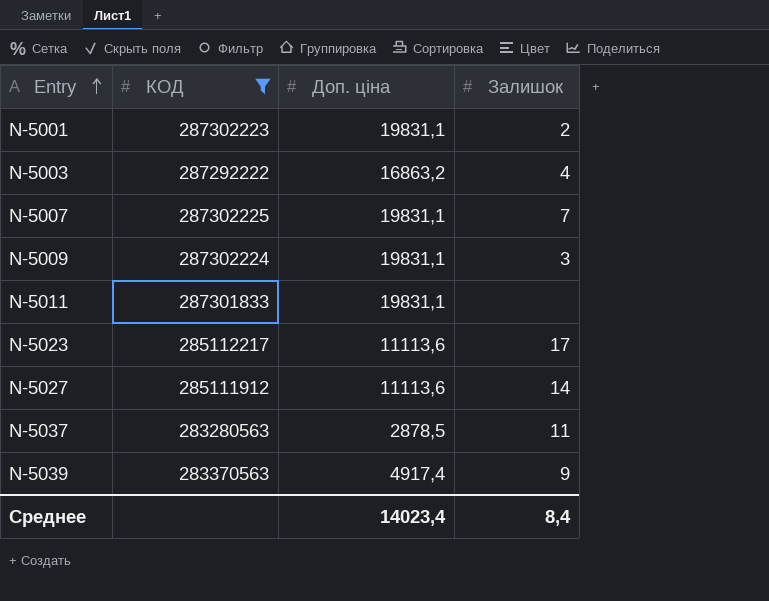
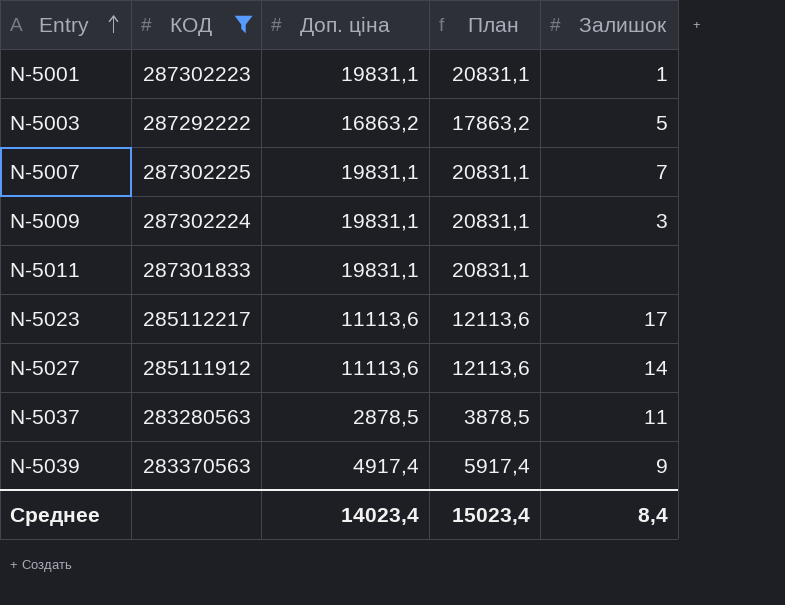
column План | formula: none -> [Доп. ціна] + 1000
N-5001 | Залишок: 2 -> 1
N-5003 | Залишок: 4 -> 5

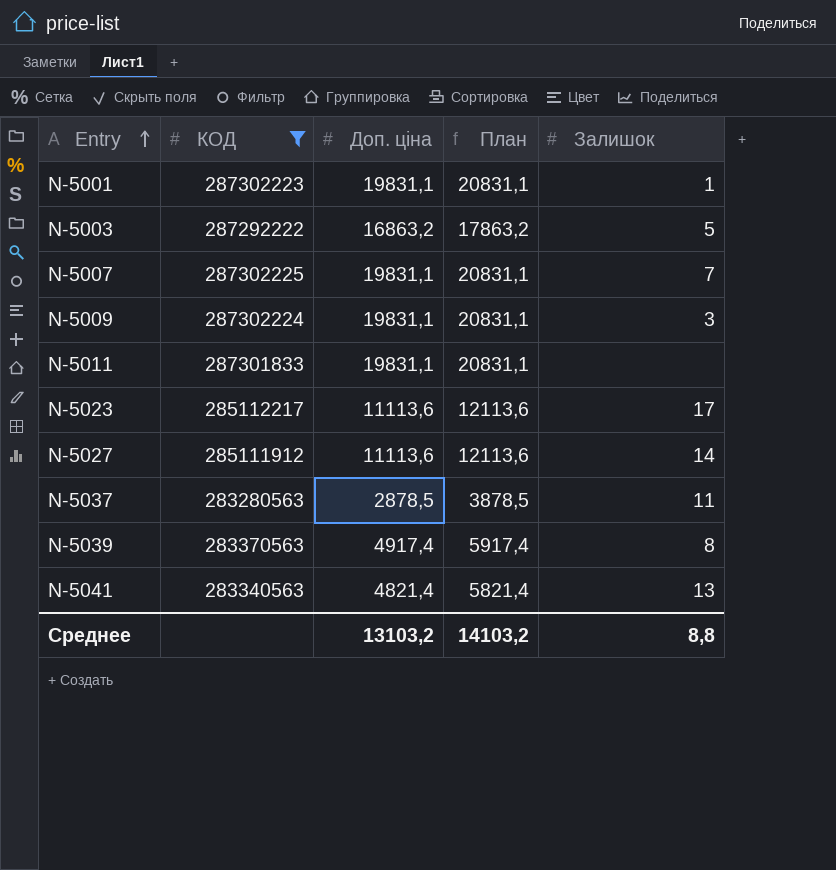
N-5039 | Залишок: 9 -> 8
row N-5041: none -> 283340563 | 4821,4 | 5821,4 | 13
Среднее | Доп. ціна: 14023,4 -> 13103,2
Среднее | План: 15023,4 -> 14103,2
Среднее | Залишок: 8,4 -> 8,8

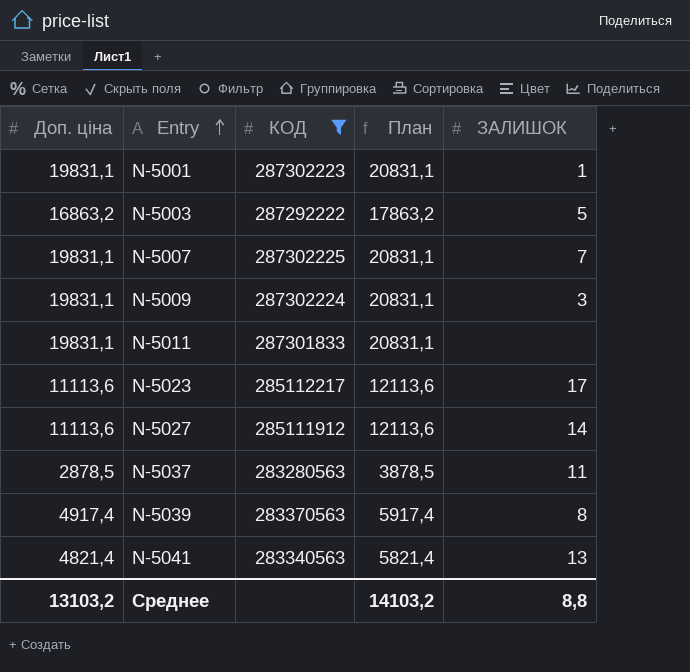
column Доп. ціна | position: 3 -> 1
column name: Залишок -> ЗАЛИШОК

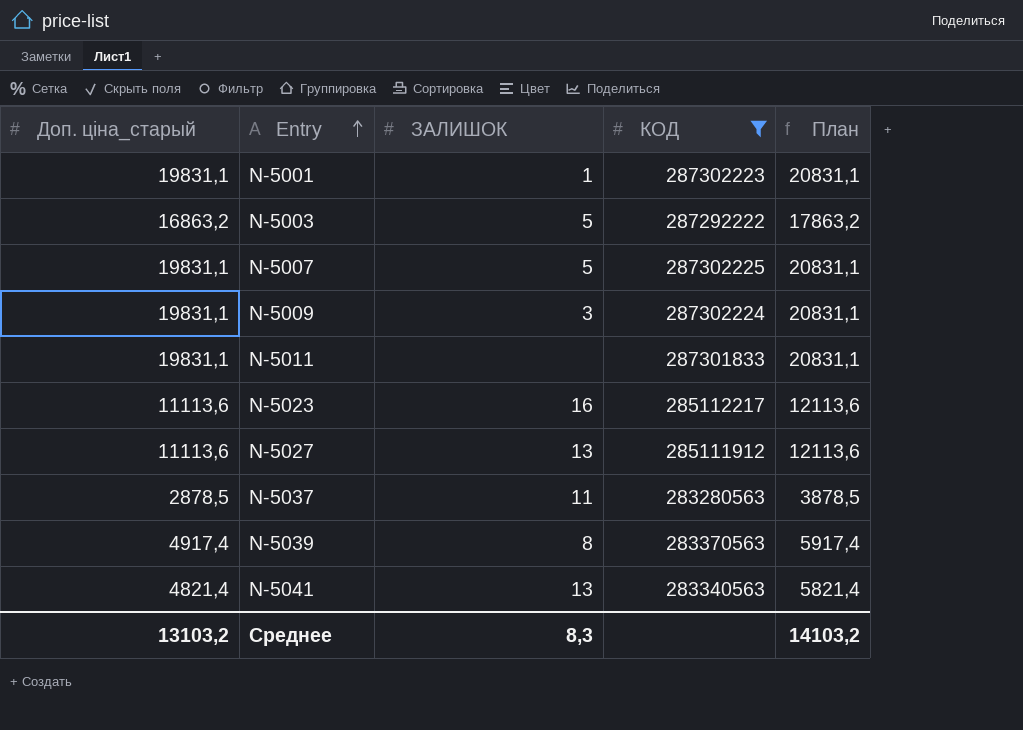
column name: Доп. ціна -> Доп. ціна_старый
column ЗАЛИШОК | position: 5 -> 3
N-5007 | ЗАЛИШОК: 7 -> 5
N-5023 | ЗАЛИШОК: 17 -> 16
N-5027 | ЗАЛИШОК: 14 -> 13
Среднее | ЗАЛИШОК: 8,8 -> 8,3

